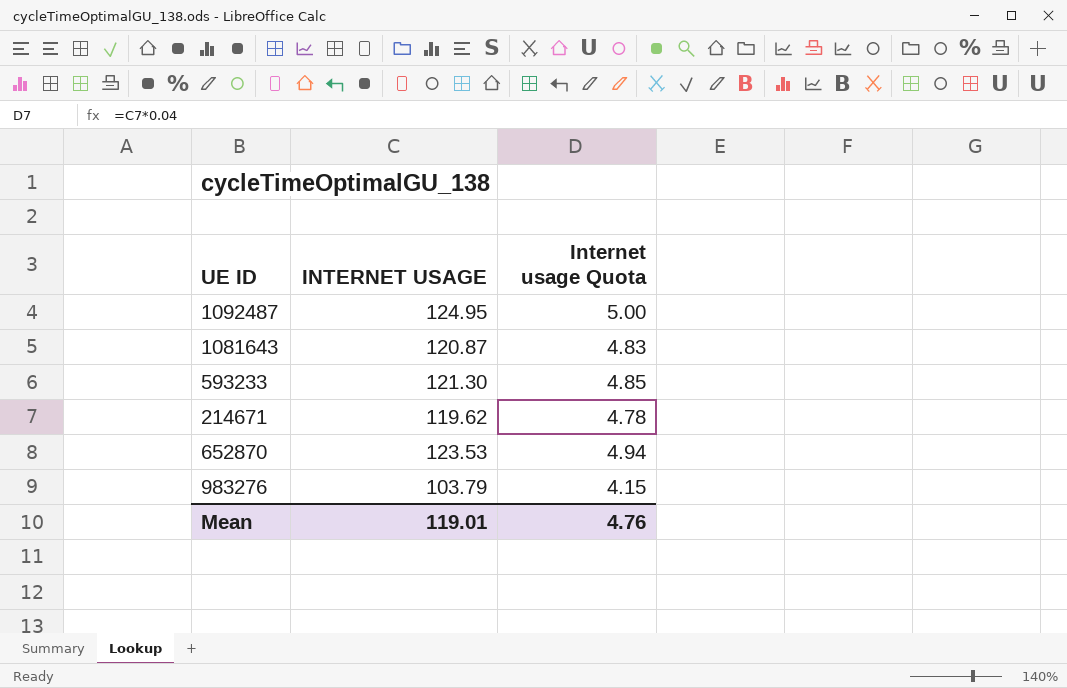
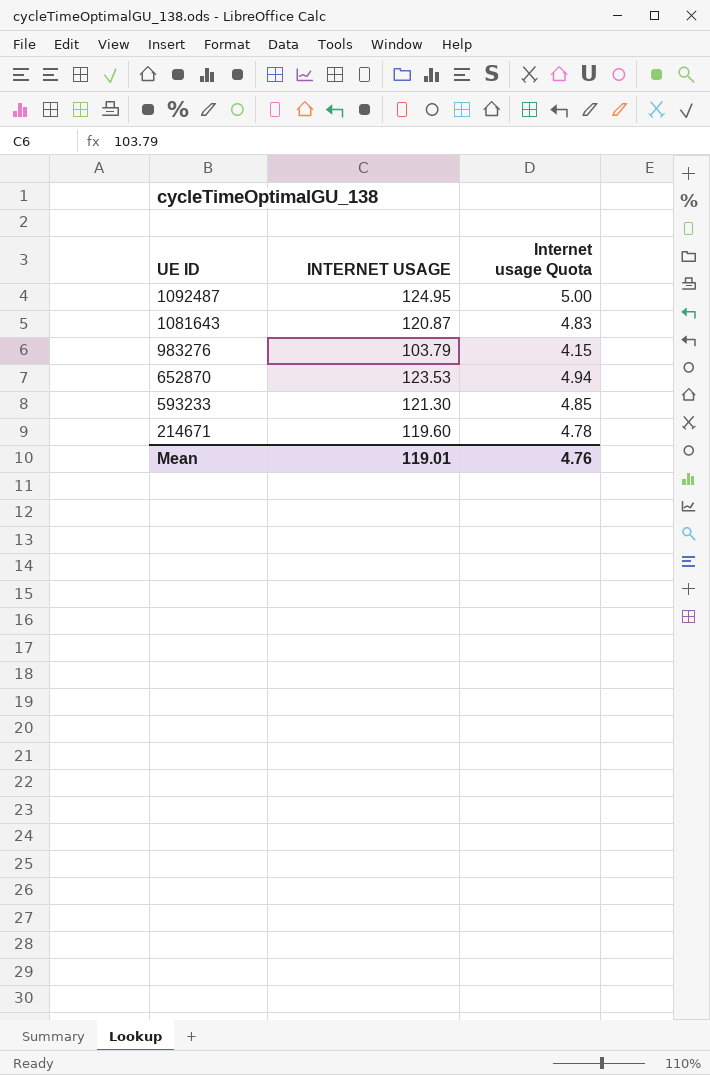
row order: none -> UE ID descending
214671 | INTERNET USAGE: 119.62 -> 119.60

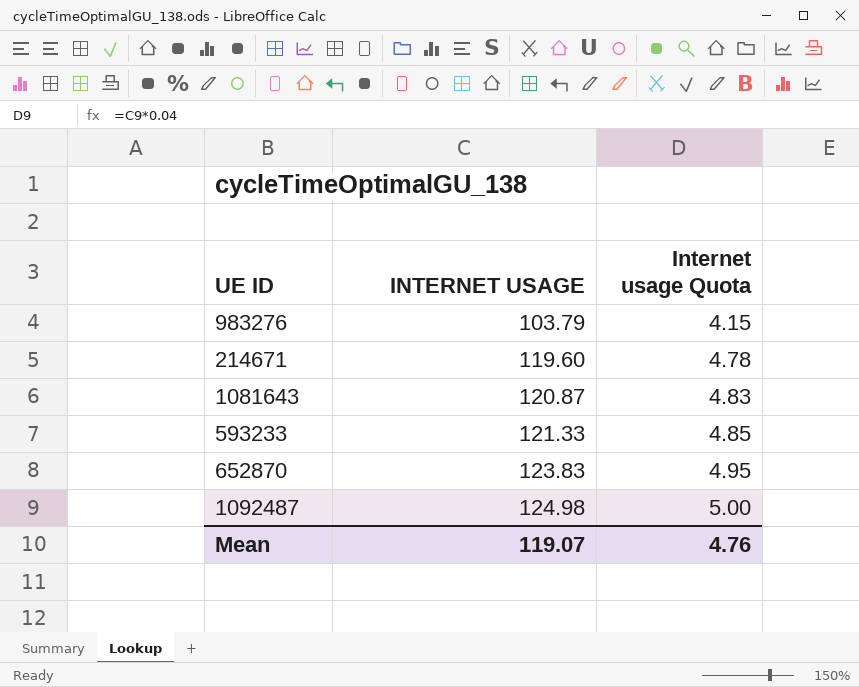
row order: UE ID descending -> INTERNET USAGE ascending
593233 | INTERNET USAGE: 121.30 -> 121.33
652870 | INTERNET USAGE: 123.53 -> 123.83
652870 | Internet usage Quota: 4.94 -> 4.95
1092487 | INTERNET USAGE: 124.95 -> 124.98
Mean | INTERNET USAGE: 119.01 -> 119.07

